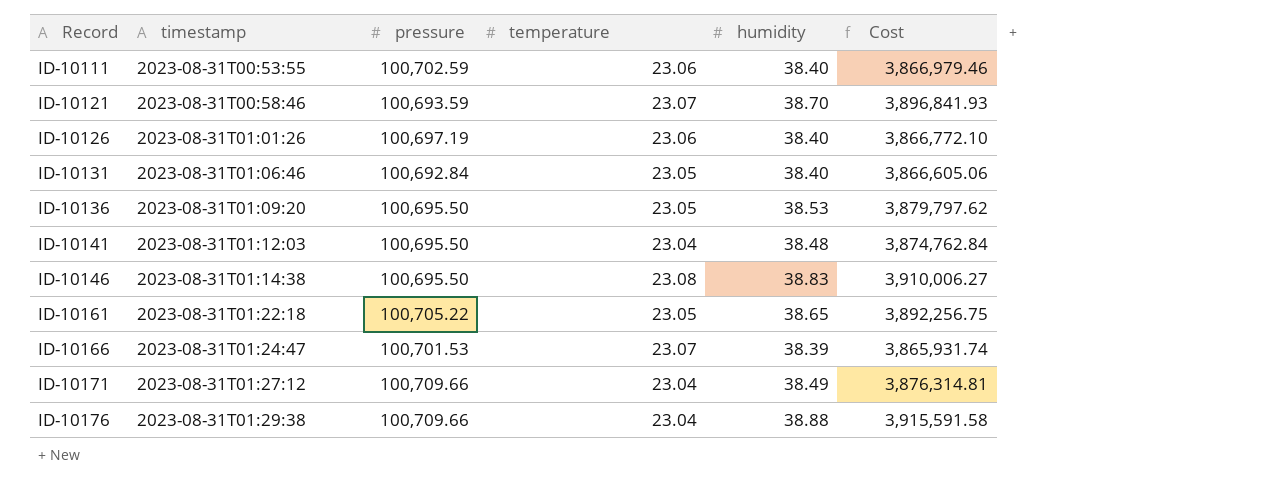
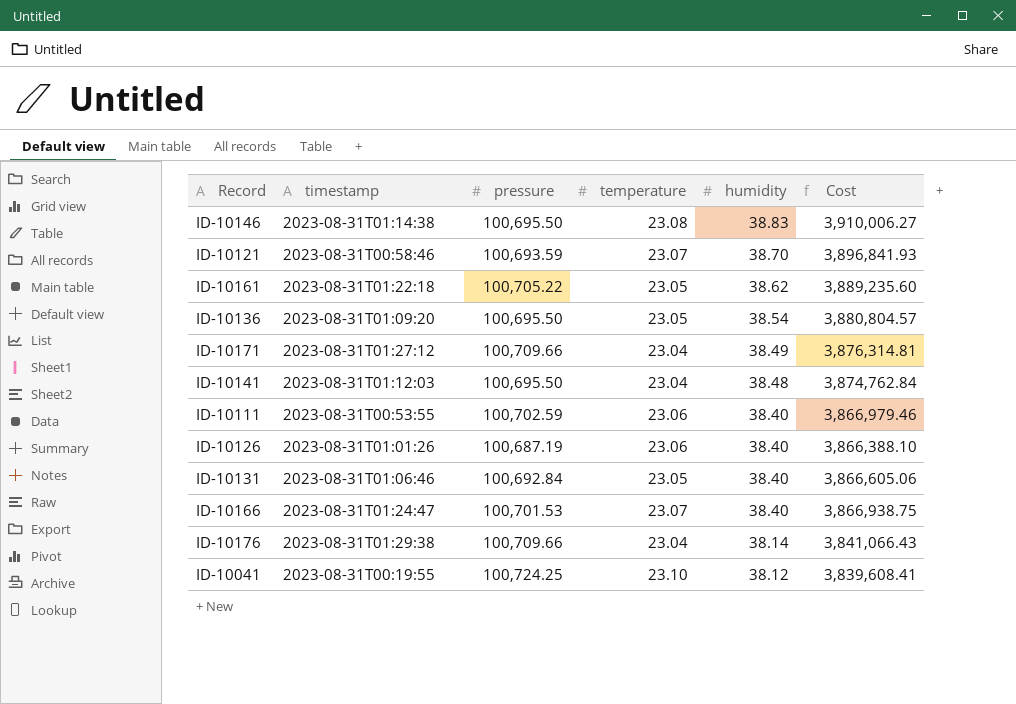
row order: Record ascending -> humidity descending
ID-10161 | humidity: 38.65 -> 38.62
ID-10161 | Cost: 3,892,256.75 -> 3,889,235.60
ID-10136 | humidity: 38.53 -> 38.54
ID-10136 | Cost: 3,879,797.62 -> 3,880,804.57
ID-10126 | pressure: 100,697.19 -> 100,687.19
ID-10126 | Cost: 3,866,772.10 -> 3,866,388.10
ID-10166 | humidity: 38.39 -> 38.40
ID-10166 | Cost: 3,865,931.74 -> 3,866,938.75
ID-10176 | humidity: 38.88 -> 38.14
ID-10176 | Cost: 3,915,591.58 -> 3,841,066.43
row ID-10041: none -> 2023-08-31T00:19:55 | 100,724.25 | 23.10 | 38.12 | 3,839,608.41

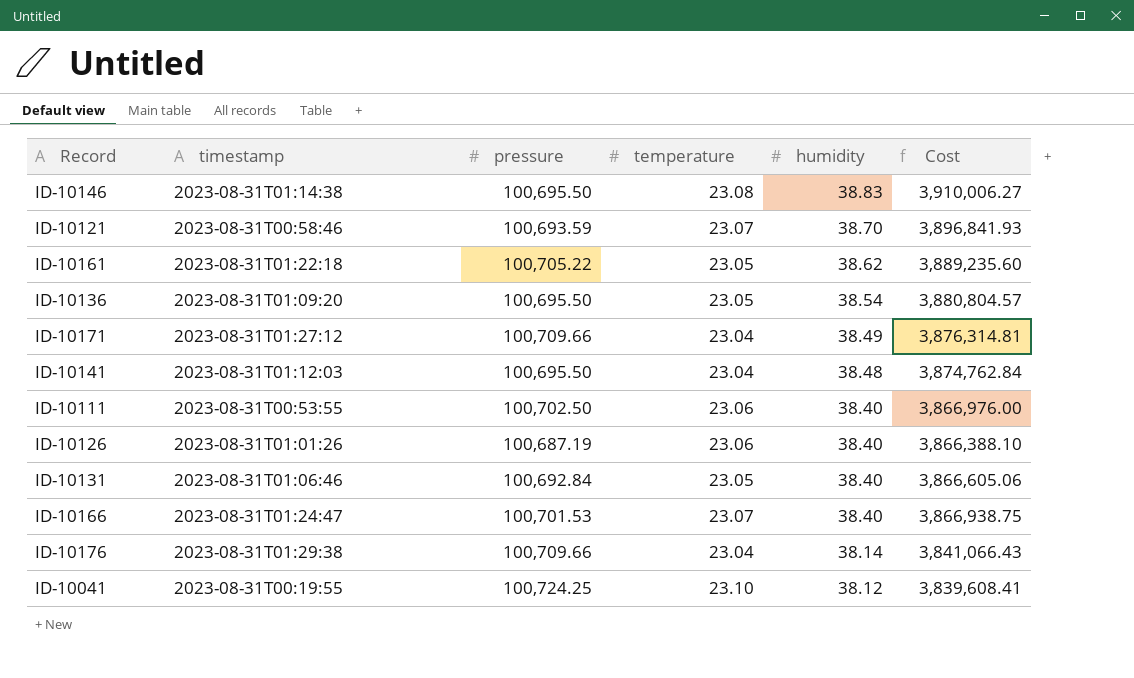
ID-10111 | pressure: 100,702.59 -> 100,702.50
ID-10111 | Cost: 3,866,979.46 -> 3,866,976.00

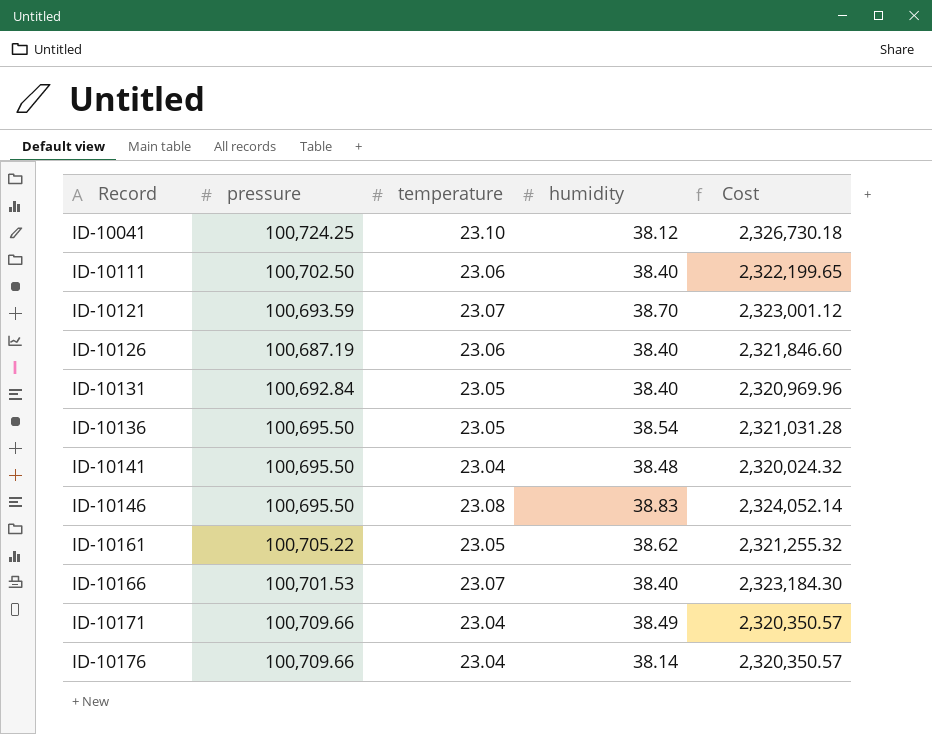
row order: humidity descending -> Record ascending
column timestamp | position: 2 -> none
column Cost | formula: [pressure] * [humidity] -> [pressure] * [temperature]

